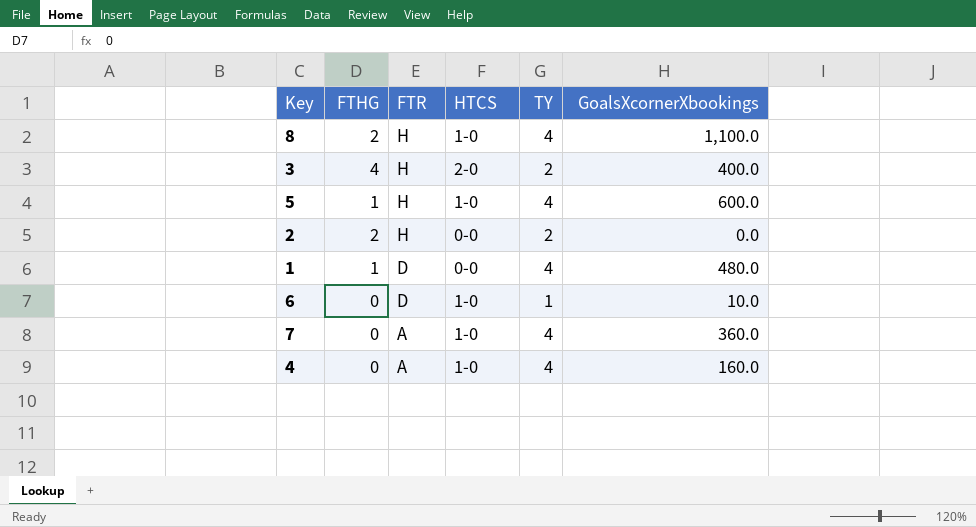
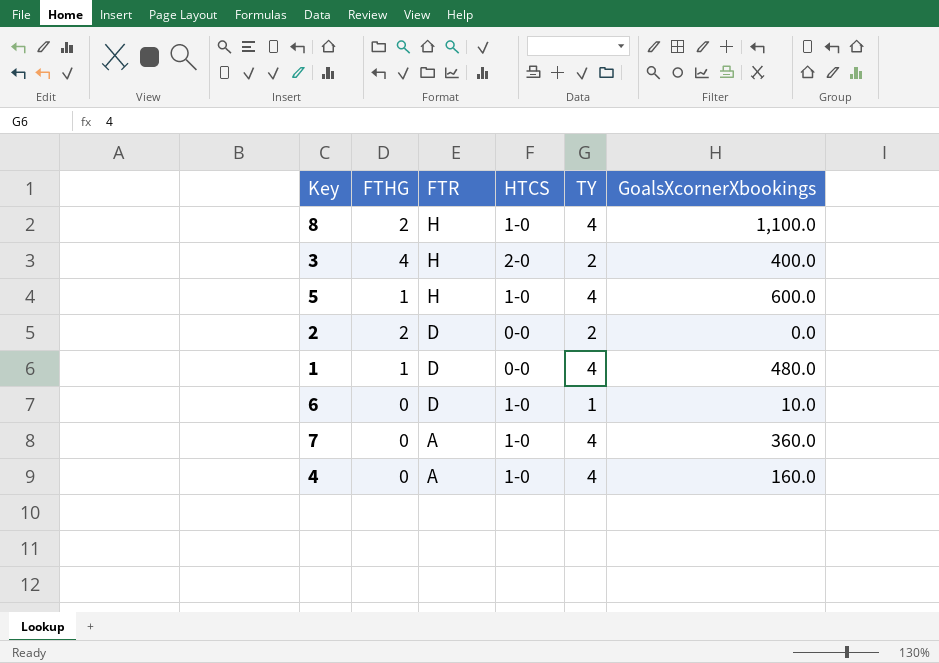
2 | FTR: H -> D

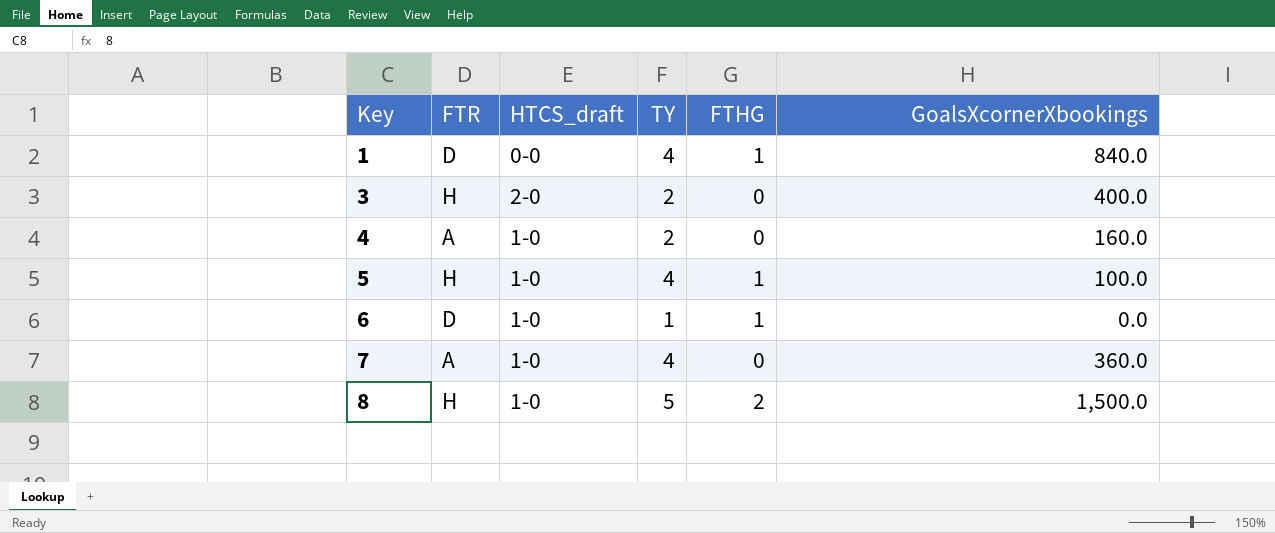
row order: FTR descending -> Key ascending
column name: HTCS -> HTCS_draft
column FTHG | position: 2 -> 5
row 2: 2 | D | 0-0 | 2 | 0.0 -> none
1 | GoalsXcornerXbookings: 480.0 -> 840.0
3 | FTHG: 4 -> 0
4 | TY: 4 -> 2
5 | GoalsXcornerXbookings: 600.0 -> 100.0
6 | FTHG: 0 -> 1
6 | GoalsXcornerXbookings: 10.0 -> 0.0
8 | TY: 4 -> 5
8 | GoalsXcornerXbookings: 1,100.0 -> 1,500.0

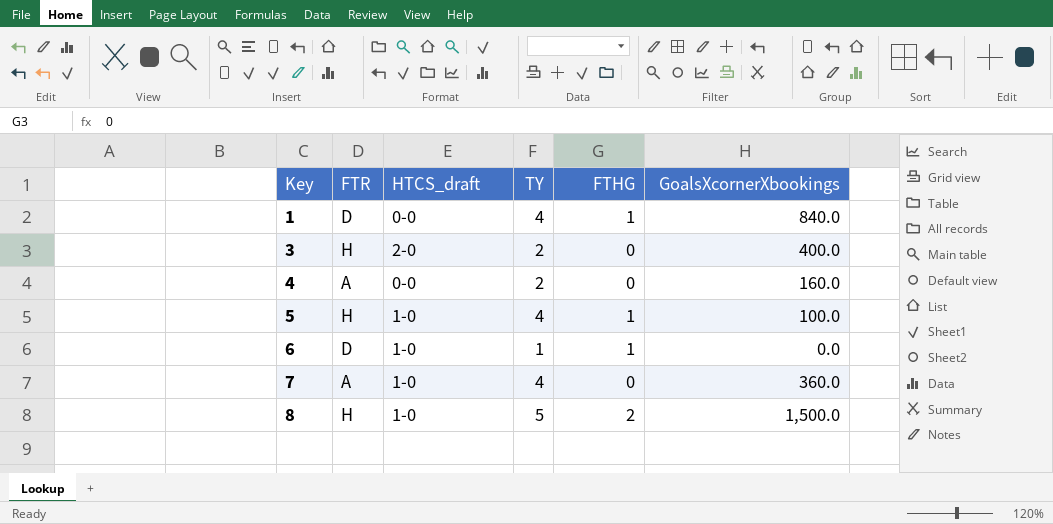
4 | HTCS_draft: 1-0 -> 0-0

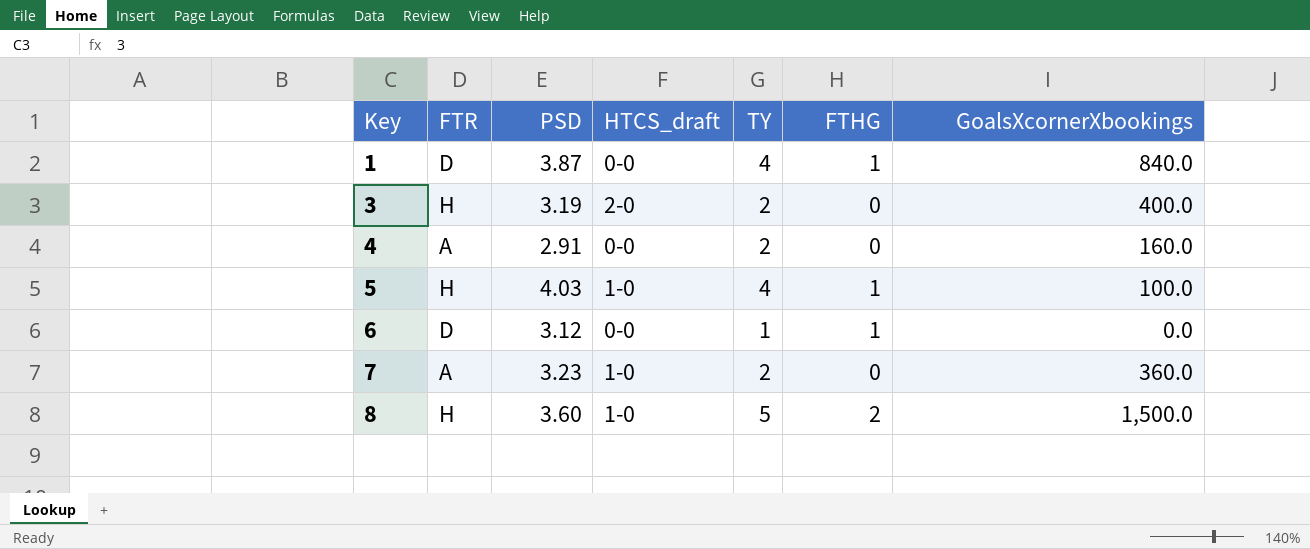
column PSD | position: none -> 3
6 | HTCS_draft: 1-0 -> 0-0
7 | TY: 4 -> 2

